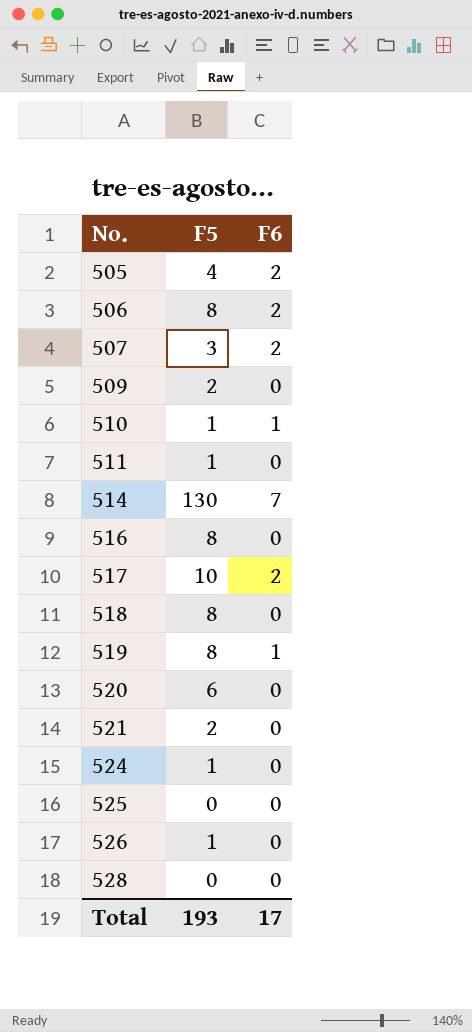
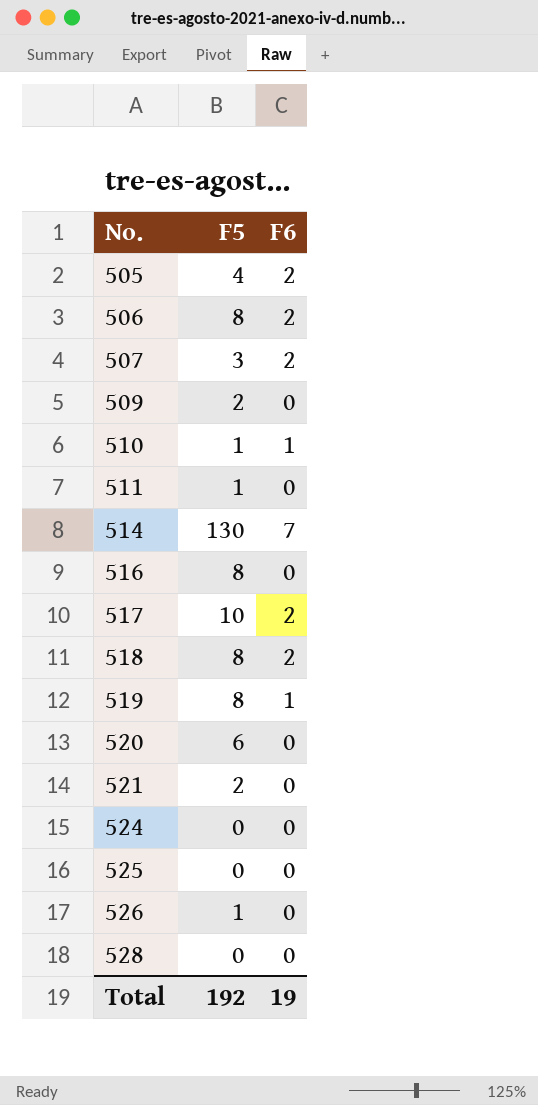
518 | F6: 0 -> 2
524 | F5: 1 -> 0
Total | F5: 193 -> 192
Total | F6: 17 -> 19

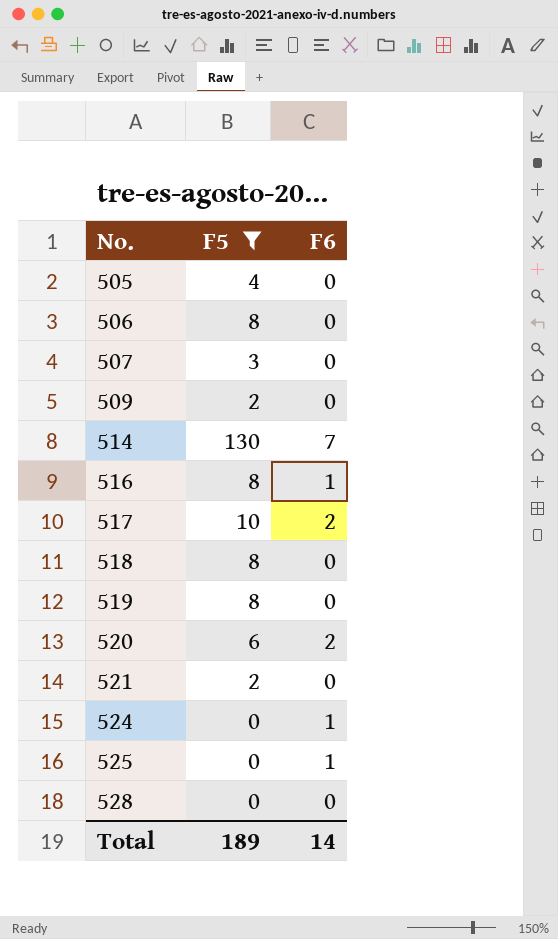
filter: none -> F5 != 1
505 | F6: 2 -> 0
506 | F6: 2 -> 0
507 | F6: 2 -> 0
516 | F6: 0 -> 1
518 | F6: 2 -> 0
519 | F6: 1 -> 0
520 | F6: 0 -> 2
524 | F6: 0 -> 1
525 | F6: 0 -> 1
Total | F5: 192 -> 189
Total | F6: 19 -> 14

